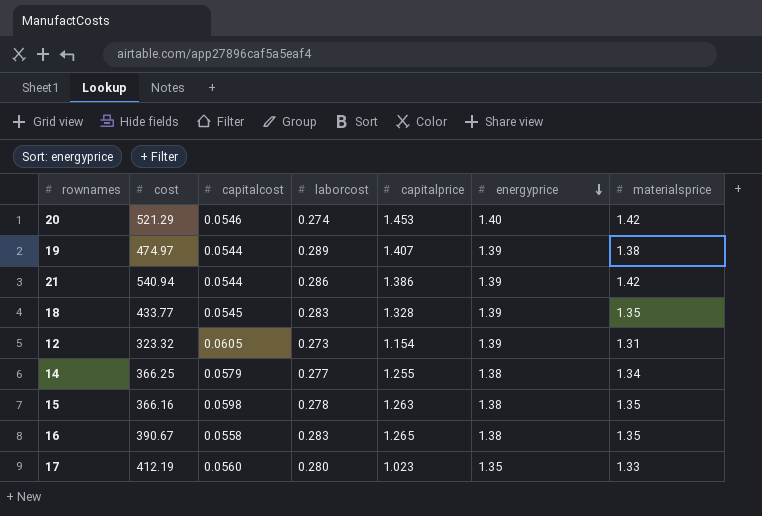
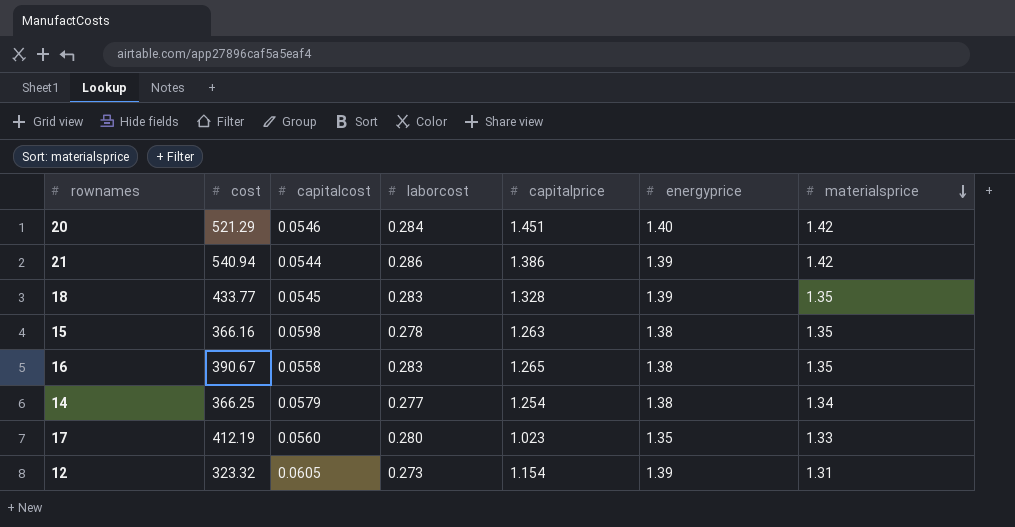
row order: energyprice descending -> materialsprice descending
row 19: 474.97 | 0.0544 | 0.289 | 1.407 | 1.39 | 1.38 -> none
20 | laborcost: 0.274 -> 0.284
20 | capitalprice: 1.453 -> 1.451
14 | capitalprice: 1.255 -> 1.254

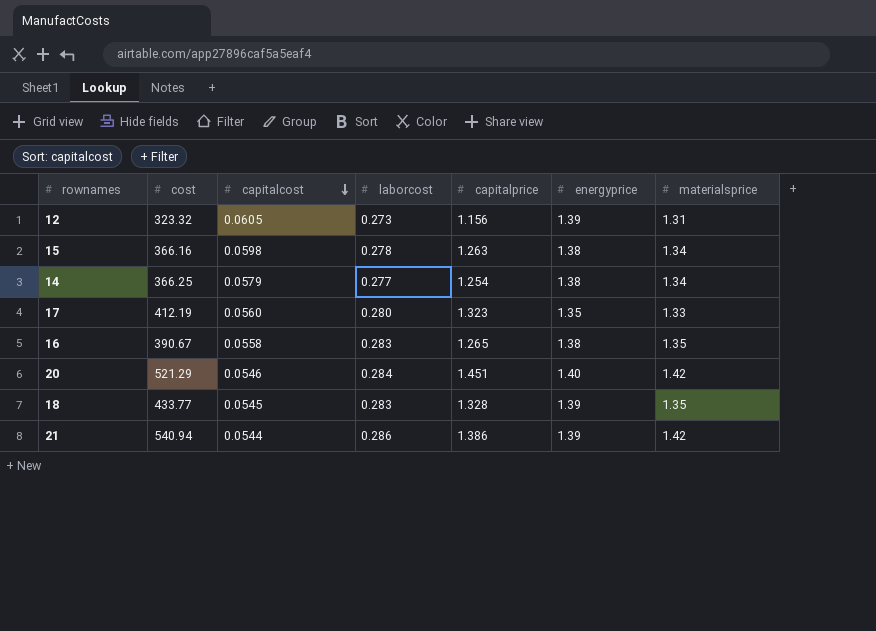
row order: materialsprice descending -> capitalcost descending
12 | capitalprice: 1.154 -> 1.156
15 | materialsprice: 1.35 -> 1.34
17 | capitalprice: 1.023 -> 1.323

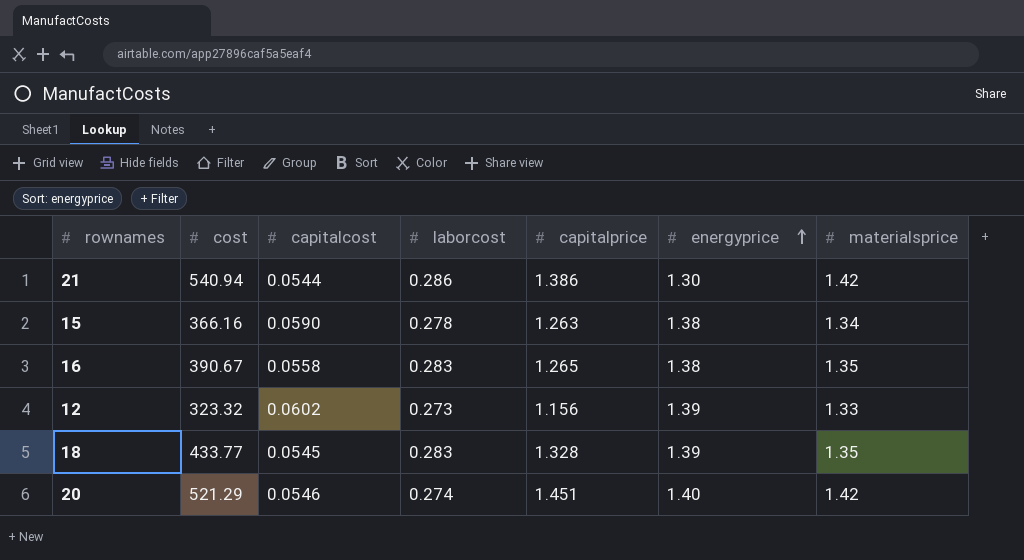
row order: capitalcost descending -> energyprice ascending
row 14: 366.25 | 0.0579 | 0.277 | 1.254 | 1.38 | 1.34 -> none
row 17: 412.19 | 0.0560 | 0.280 | 1.323 | 1.35 | 1.33 -> none
21 | energyprice: 1.39 -> 1.30
15 | capitalcost: 0.0598 -> 0.0590
12 | capitalcost: 0.0605 -> 0.0602
12 | materialsprice: 1.31 -> 1.33
20 | laborcost: 0.284 -> 0.274

